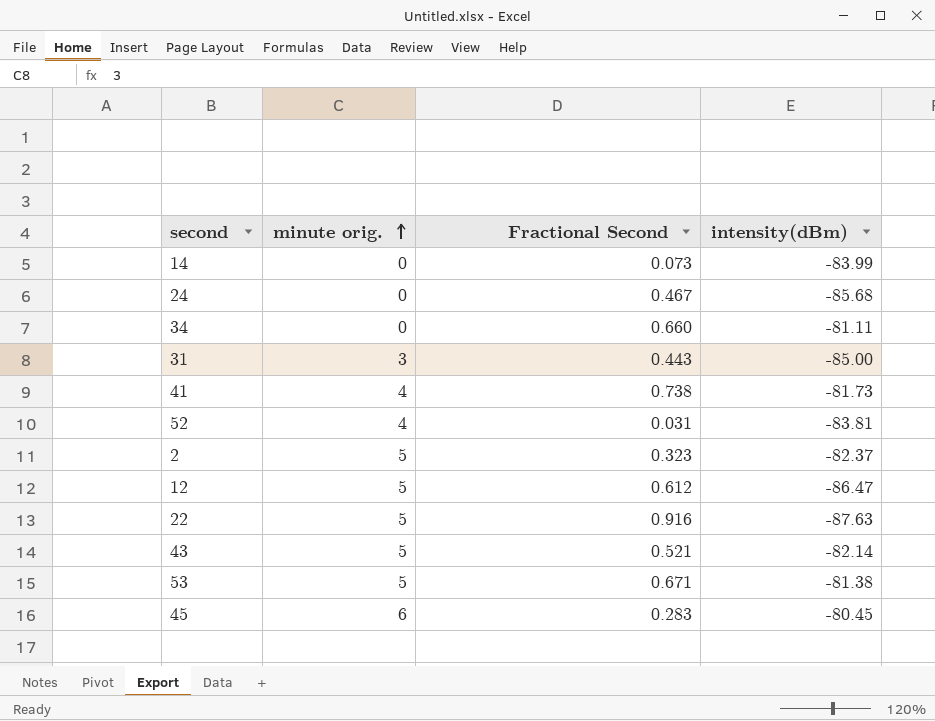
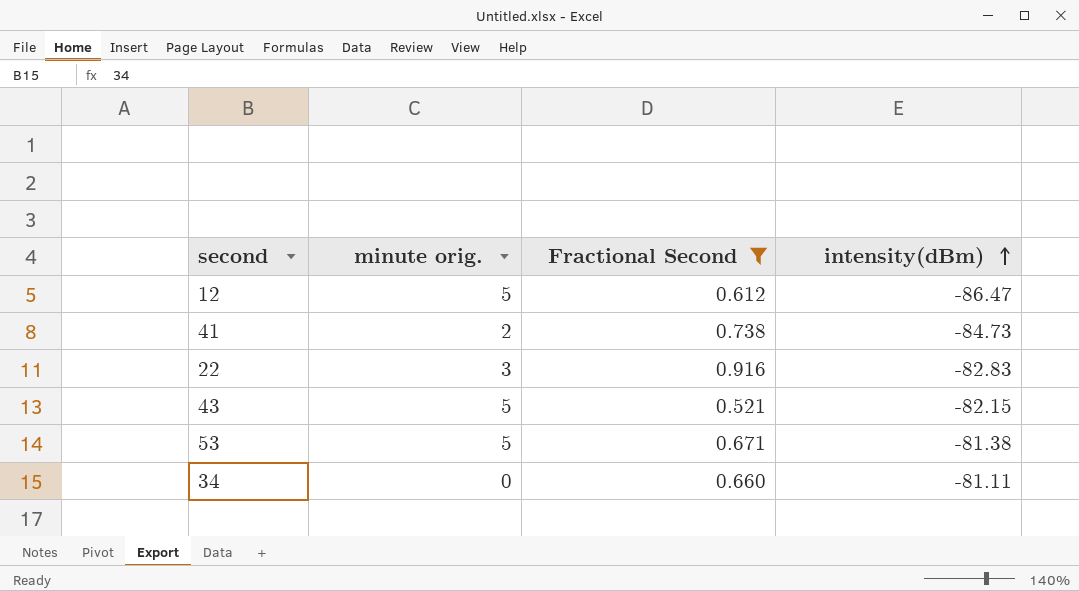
filter: none -> Fractional Second >= 0.521
row order: minute orig. ascending -> intensity(dBm) ascending
41 | minute orig.: 4 -> 2
41 | intensity(dBm): -81.73 -> -84.73
22 | minute orig.: 5 -> 3
22 | intensity(dBm): -87.63 -> -82.83
43 | intensity(dBm): -82.14 -> -82.15

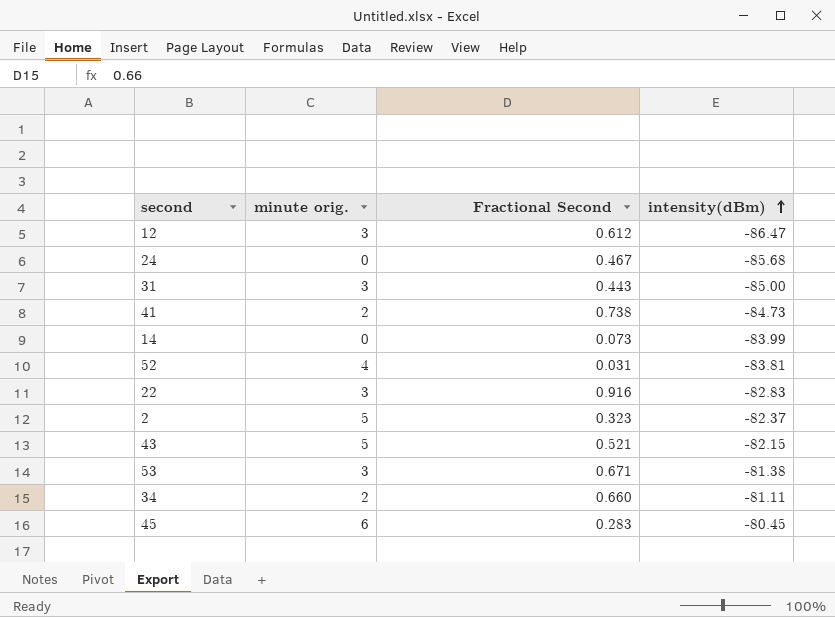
filter: Fractional Second >= 0.521 -> none
12 | minute orig.: 5 -> 3
53 | minute orig.: 5 -> 3
34 | minute orig.: 0 -> 2

